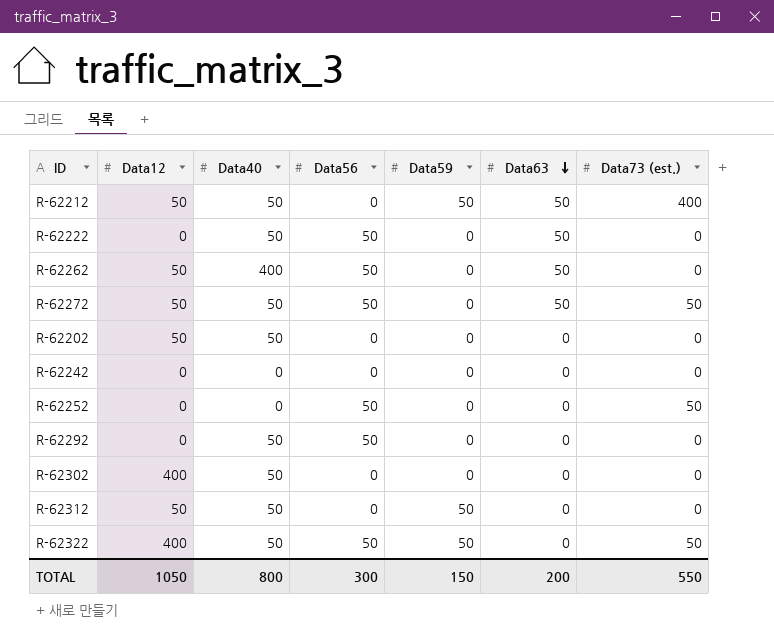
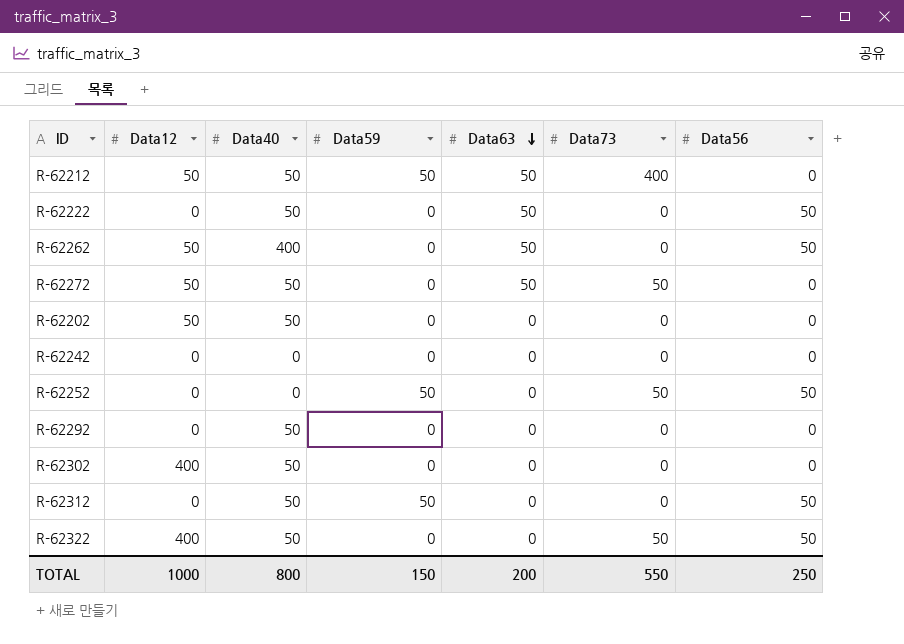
column name: Data73 (est.) -> Data73
column Data56 | position: 4 -> 7
R-62272 | Data56: 50 -> 0
R-62252 | Data59: 0 -> 50
R-62292 | Data56: 50 -> 0
R-62312 | Data12: 50 -> 0
R-62312 | Data56: 0 -> 50
R-62322 | Data59: 50 -> 0
TOTAL | Data12: 1050 -> 1000
TOTAL | Data56: 300 -> 250

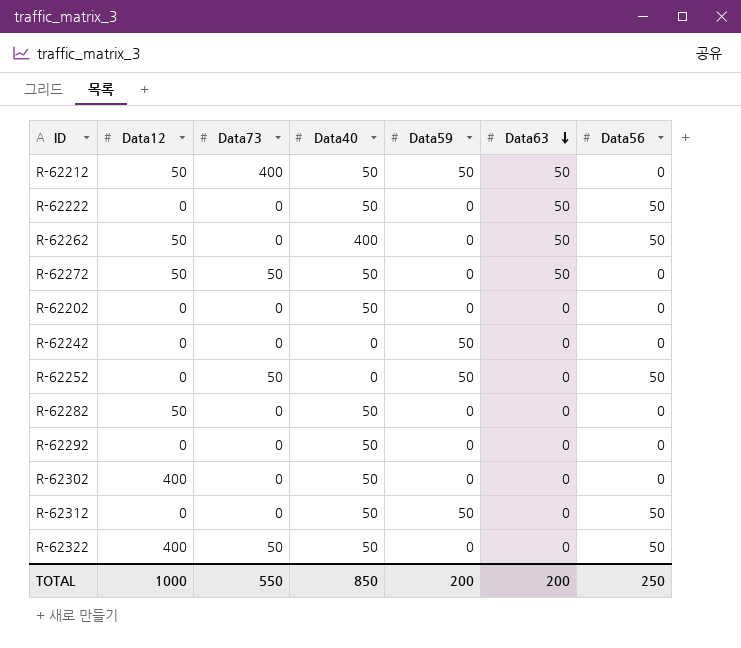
column Data73 | position: 6 -> 3
R-62202 | Data12: 50 -> 0
R-62242 | Data59: 0 -> 50
row R-62282: none -> 50 | 0 | 50 | 0 | 0 | 0
TOTAL | Data40: 800 -> 850
TOTAL | Data59: 150 -> 200

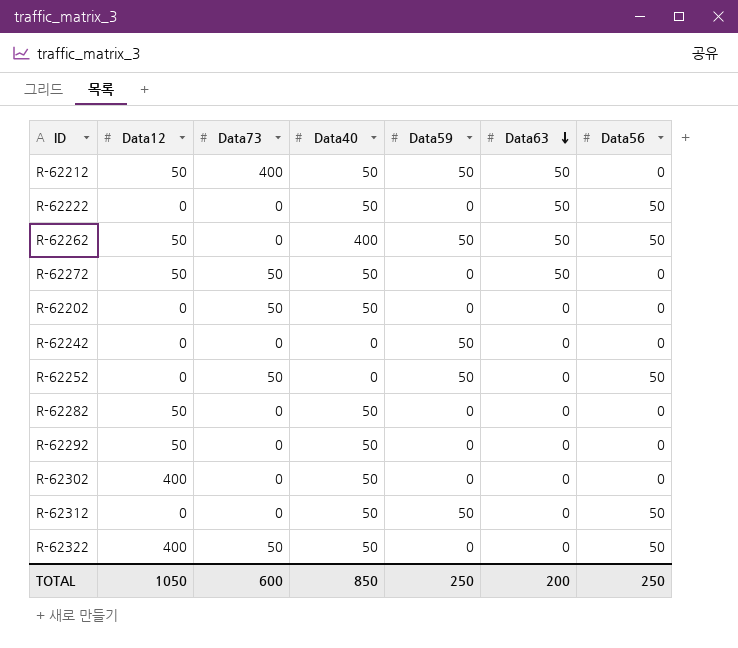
R-62262 | Data59: 0 -> 50
R-62202 | Data73: 0 -> 50
R-62292 | Data12: 0 -> 50
TOTAL | Data12: 1000 -> 1050
TOTAL | Data73: 550 -> 600
TOTAL | Data59: 200 -> 250

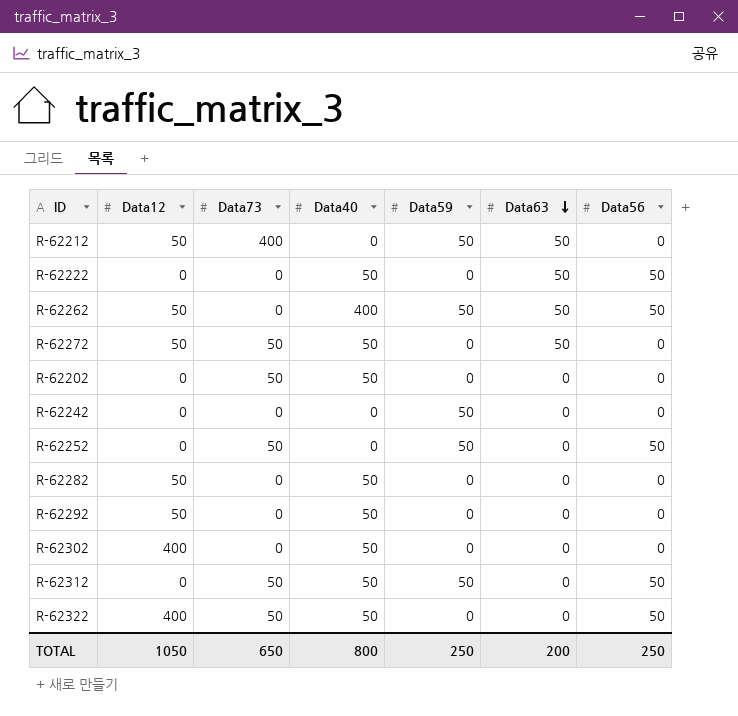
R-62212 | Data40: 50 -> 0
R-62312 | Data73: 0 -> 50
TOTAL | Data73: 600 -> 650
TOTAL | Data40: 850 -> 800

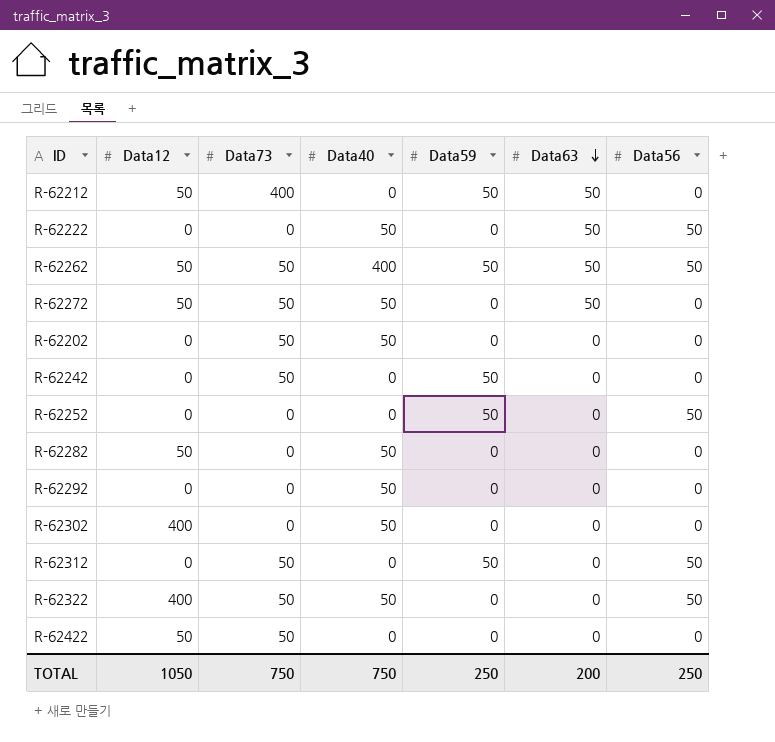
R-62262 | Data73: 0 -> 50
R-62242 | Data73: 0 -> 50
R-62252 | Data73: 50 -> 0
R-62292 | Data12: 50 -> 0
R-62312 | Data40: 50 -> 0
row R-62422: none -> 50 | 50 | 0 | 0 | 0 | 0
TOTAL | Data73: 650 -> 750
TOTAL | Data40: 800 -> 750

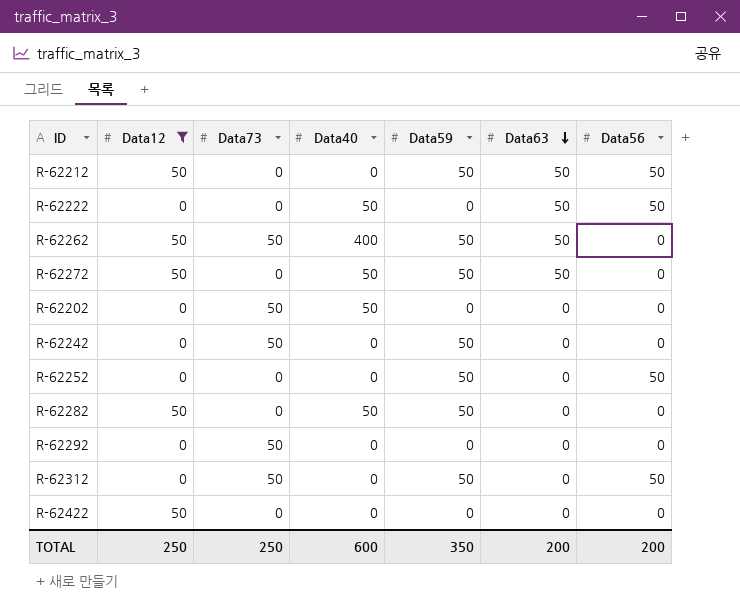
filter: none -> Data12 != 400
R-62212 | Data73: 400 -> 0
R-62212 | Data56: 0 -> 50
R-62262 | Data56: 50 -> 0
R-62272 | Data73: 50 -> 0
R-62272 | Data59: 0 -> 50
R-62282 | Data59: 0 -> 50
R-62292 | Data73: 0 -> 50
R-62292 | Data40: 50 -> 0
R-62422 | Data73: 50 -> 0
TOTAL | Data12: 1050 -> 250
TOTAL | Data73: 750 -> 250
TOTAL | Data40: 750 -> 600
TOTAL | Data59: 250 -> 350
TOTAL | Data56: 250 -> 200

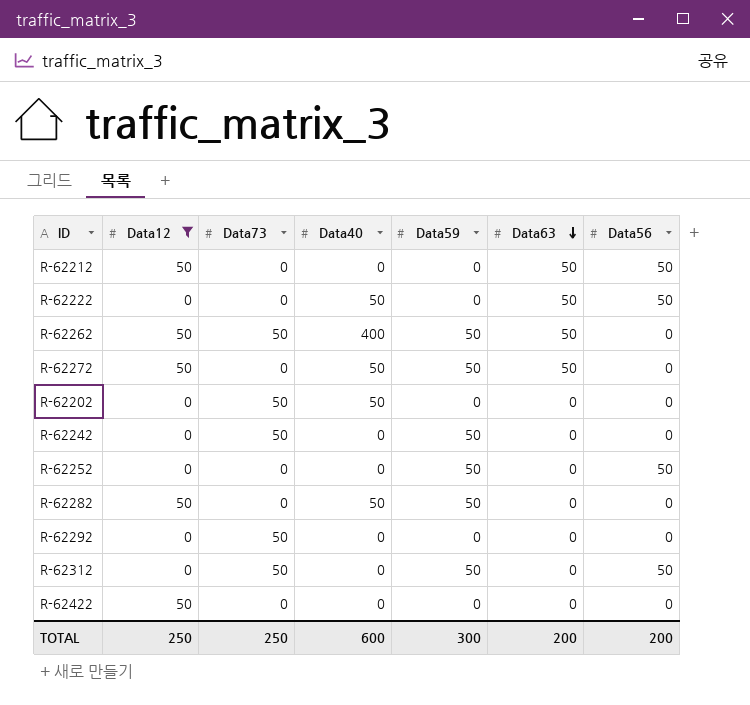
R-62212 | Data59: 50 -> 0
TOTAL | Data59: 350 -> 300

